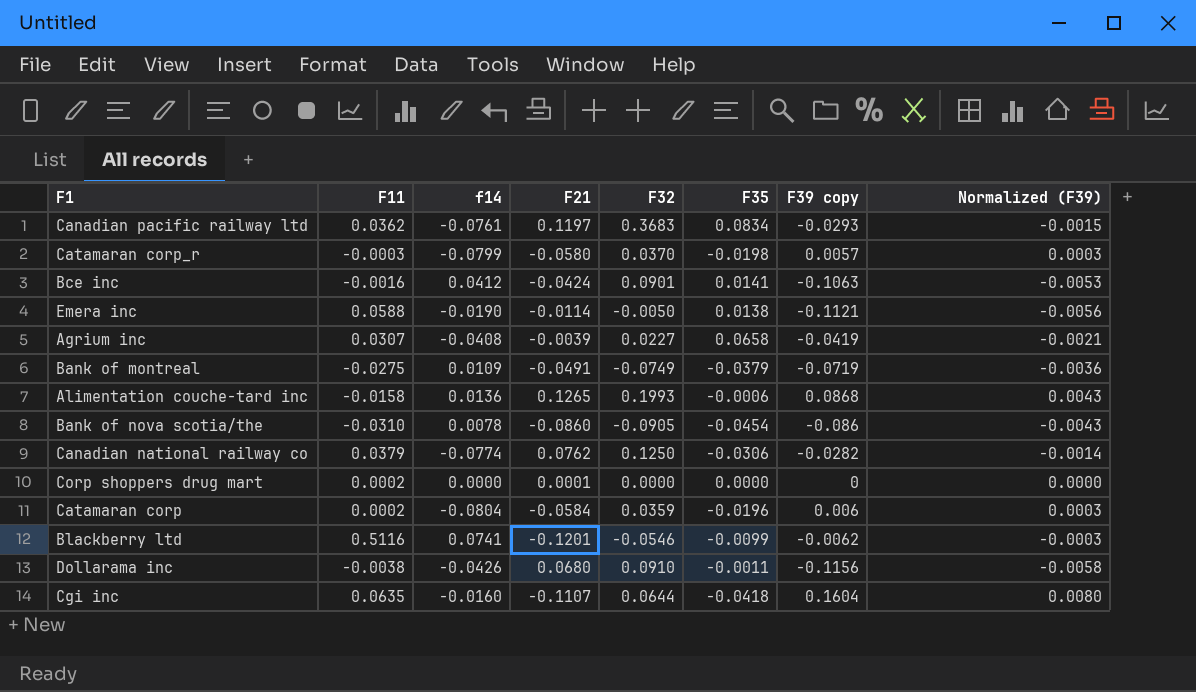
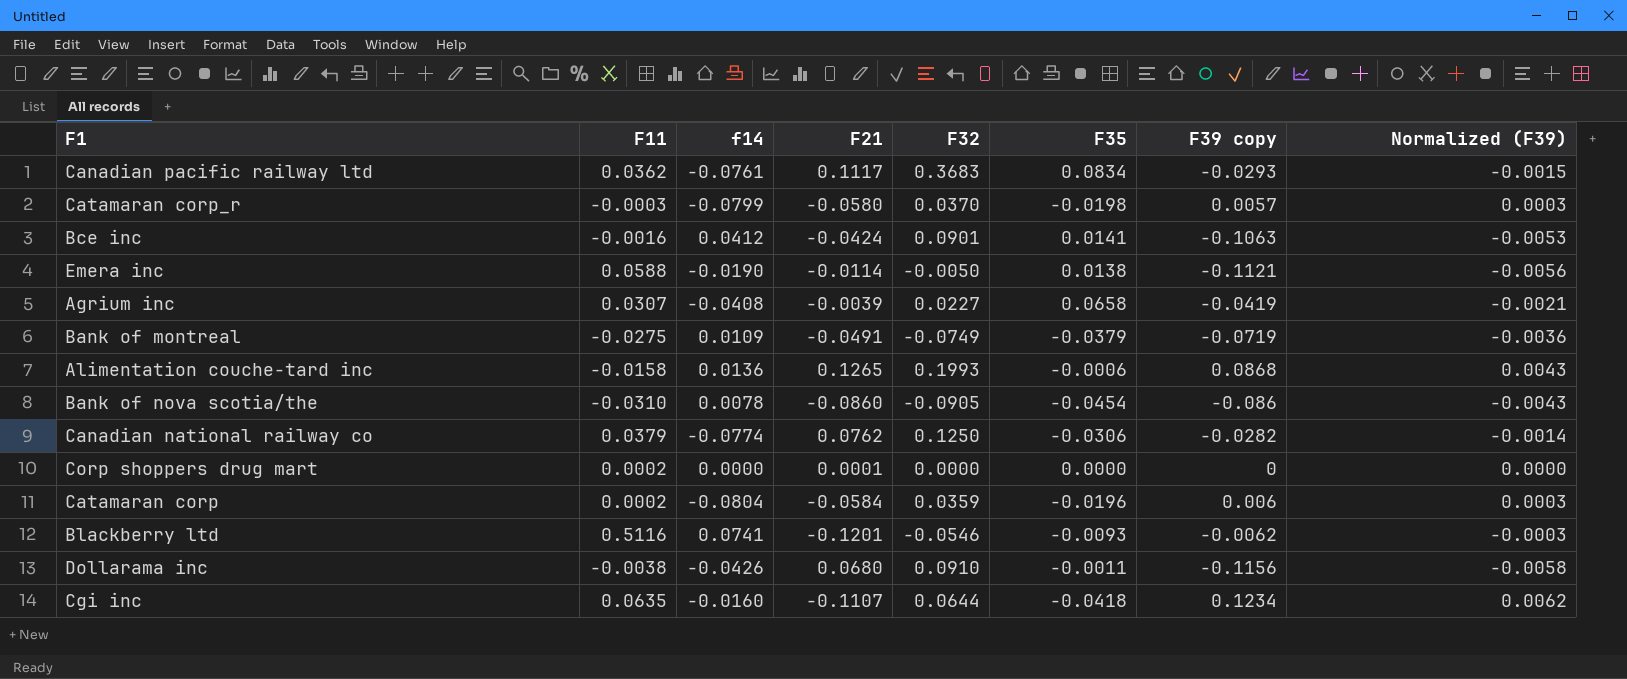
Canadian pacific railway ltd | F21: 0.1197 -> 0.1117
Blackberry ltd | F35: -0.0099 -> -0.0093
Cgi inc | F39 copy: 0.1604 -> 0.1234
Cgi inc | Normalized (F39): 0.0080 -> 0.0062

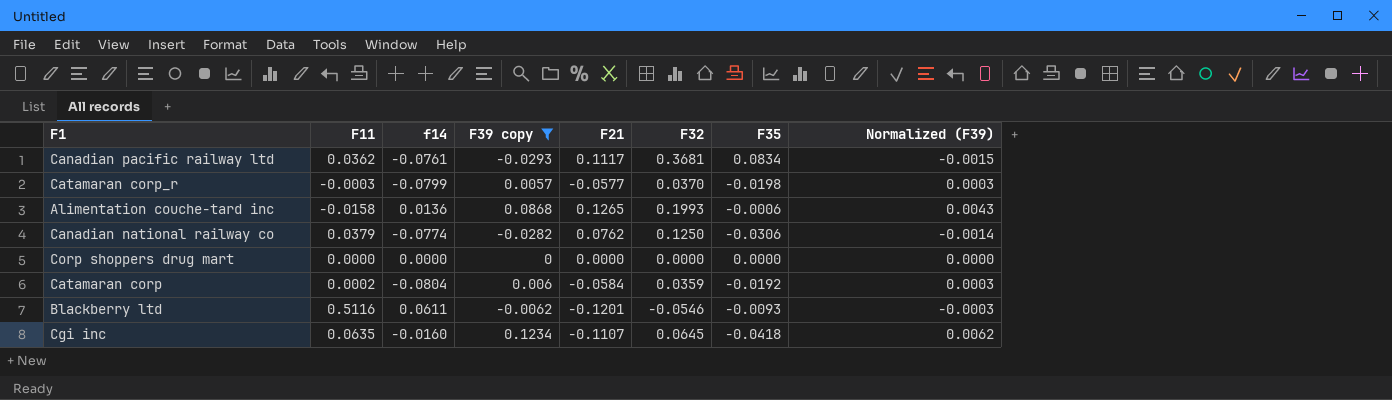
filter: none -> F39 copy >= -0.0293
column F39 copy | position: 7 -> 4
Canadian pacific railway ltd | F32: 0.3683 -> 0.3681
Catamaran corp_r | F21: -0.0580 -> -0.0577
Corp shoppers drug mart | F11: 0.0002 -> 0.0000
Corp shoppers drug mart | F21: 0.0001 -> 0.0000
Catamaran corp | F35: -0.0196 -> -0.0192
Blackberry ltd | f14: 0.0741 -> 0.0611
Cgi inc | F32: 0.0644 -> 0.0645

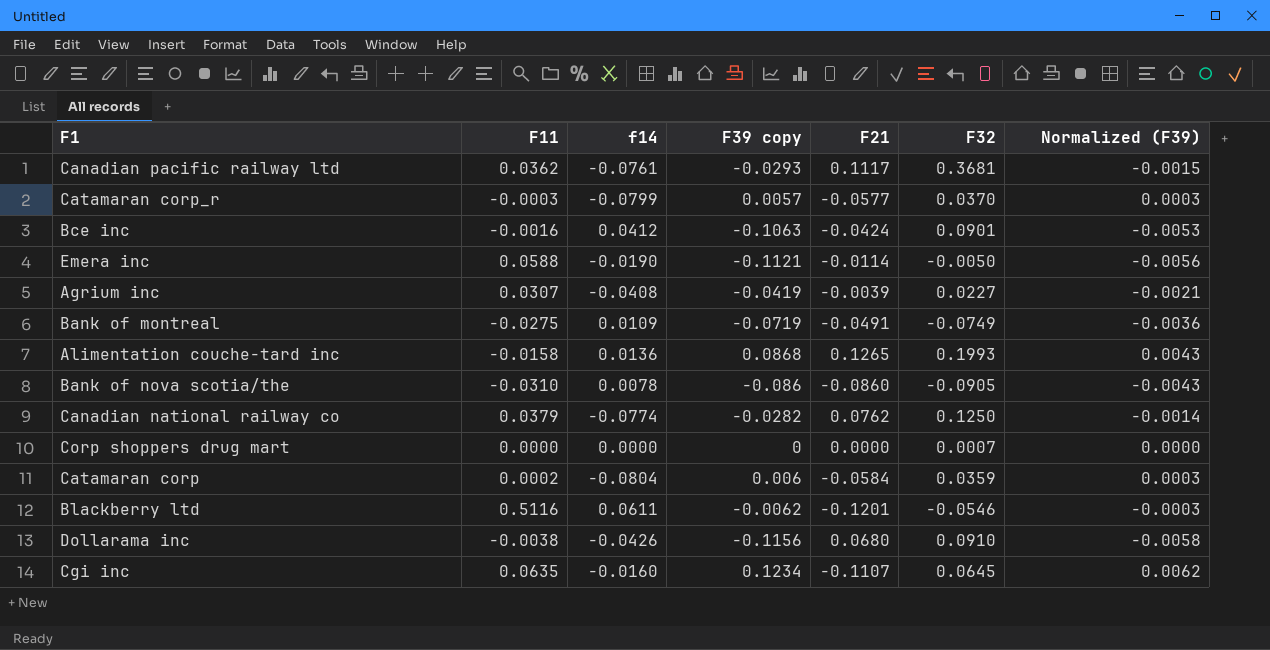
filter: F39 copy >= -0.0293 -> none
column F35 | position: 7 -> none
Corp shoppers drug mart | F32: 0.0000 -> 0.0007

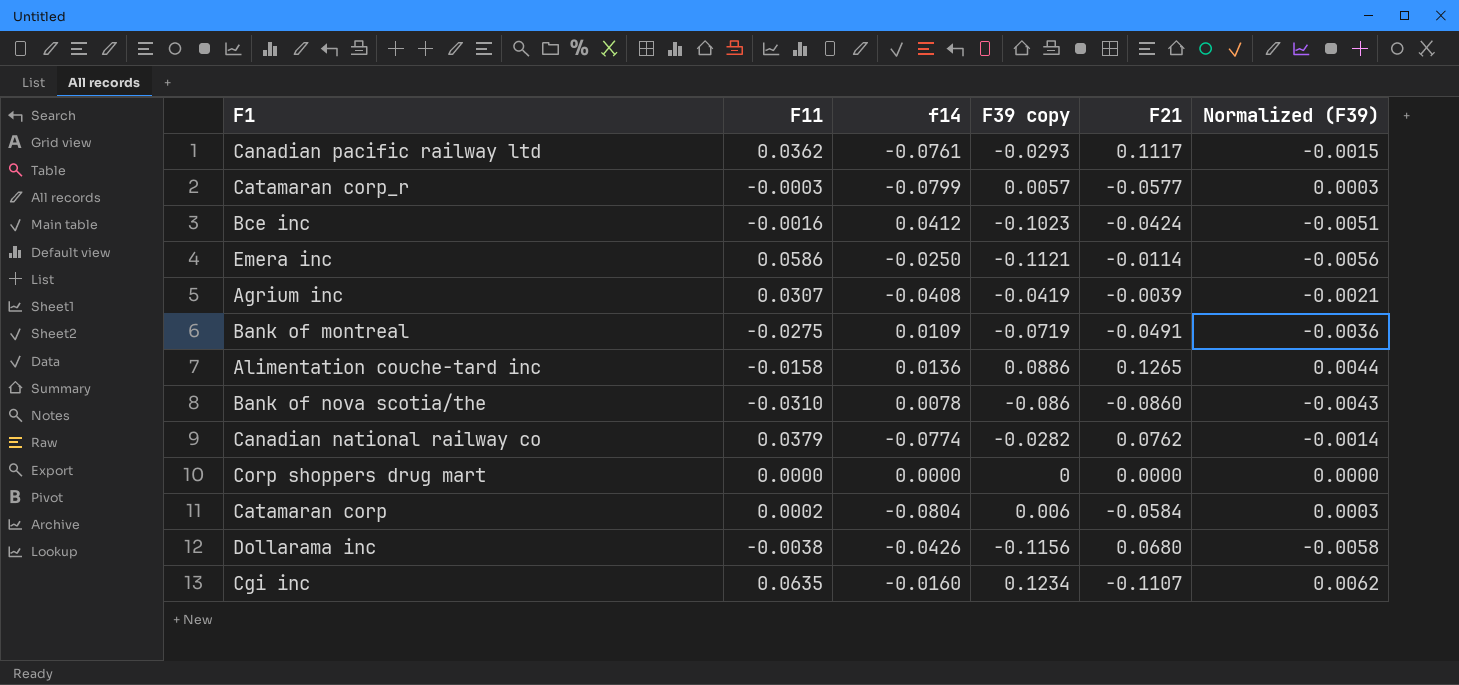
column F32 | position: 6 -> none
row Blackberry ltd: 0.5116 | 0.0611 | -0.0062 | -0.1201 | -0.0546 | -0.0003 -> none
Bce inc | F39 copy: -0.1063 -> -0.1023
Bce inc | Normalized (F39): -0.0053 -> -0.0051
Emera inc | F11: 0.0588 -> 0.0586
Emera inc | f14: -0.0190 -> -0.0250
Alimentation couche-tard inc | F39 copy: 0.0868 -> 0.0886
Alimentation couche-tard inc | Normalized (F39): 0.0043 -> 0.0044

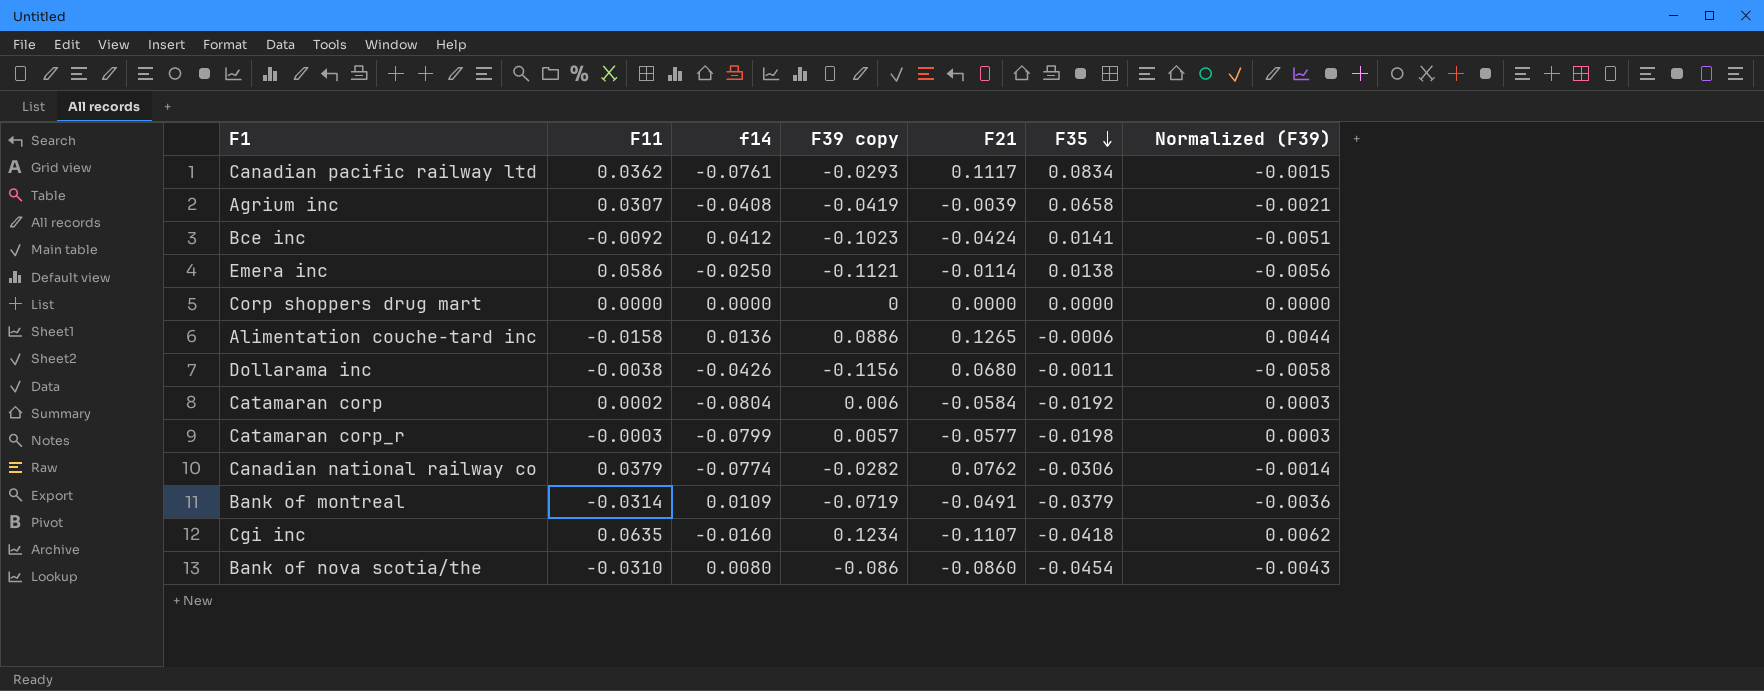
row order: none -> F35 descending
column F35 | position: none -> 6
Bce inc | F11: -0.0016 -> -0.0092
Bank of montreal | F11: -0.0275 -> -0.0314
Bank of nova scotia/the | f14: 0.0078 -> 0.0080

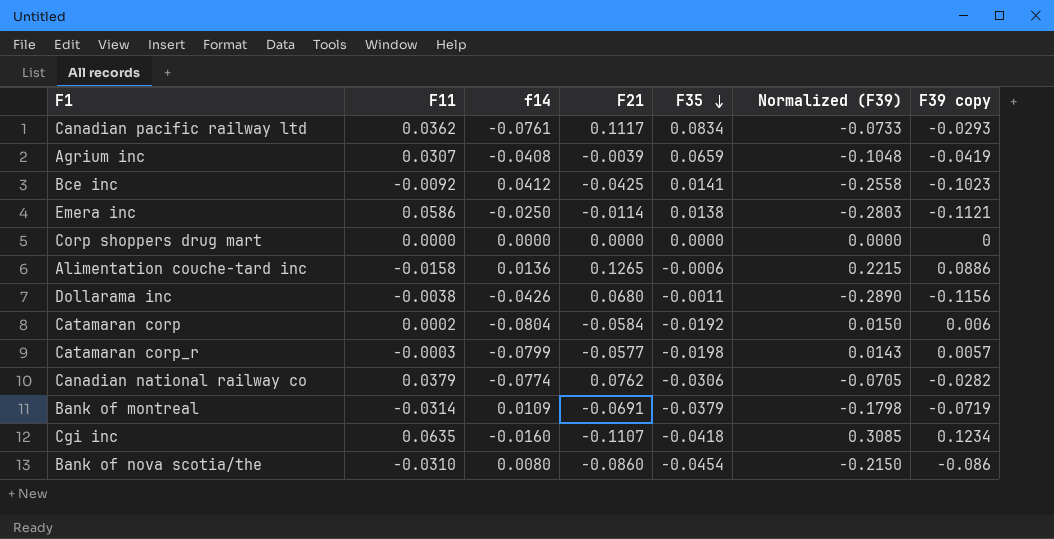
column Normalized (F39) | formula: [F39 copy] * 0.05 -> [F39 copy] * 2.5
column F39 copy | position: 4 -> 7
Agrium inc | F35: 0.0658 -> 0.0659
Bce inc | F21: -0.0424 -> -0.0425
Bank of montreal | F21: -0.0491 -> -0.0691

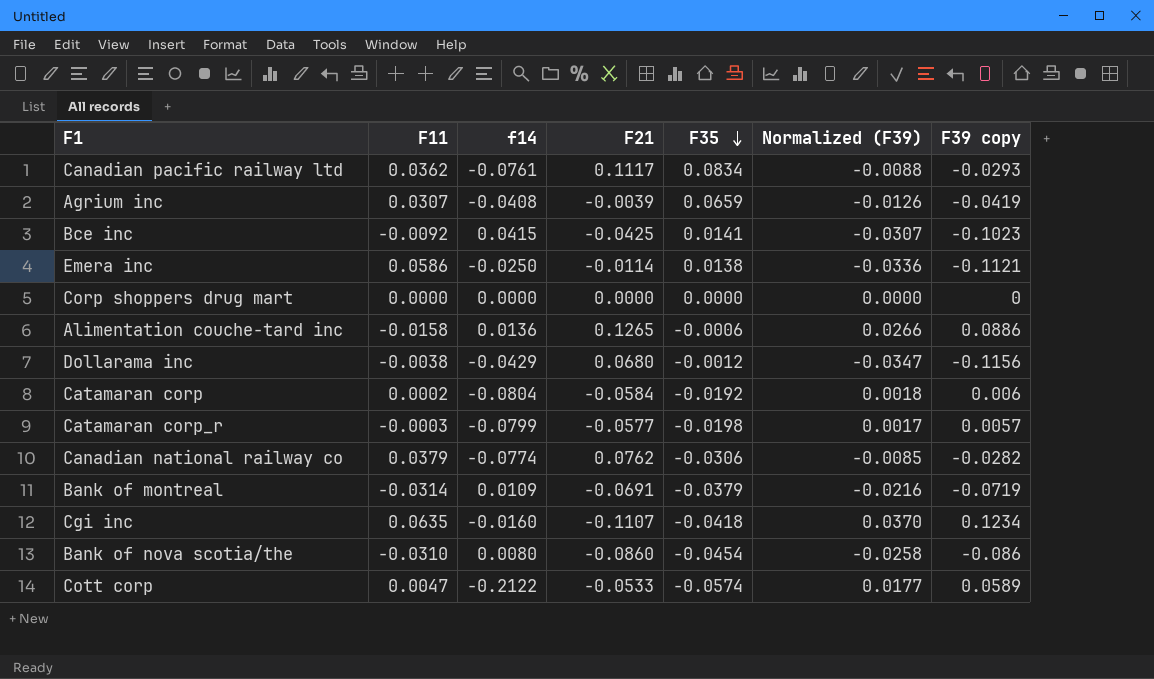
column Normalized (F39) | formula: [F39 copy] * 2.5 -> [F39 copy] * 0.3
Bce inc | f14: 0.0412 -> 0.0415
Dollarama inc | f14: -0.0426 -> -0.0429
Dollarama inc | F35: -0.0011 -> -0.0012
row Cott corp: none -> 0.0047 | -0.2122 | -0.0533 | -0.0574 | 0.0177 | 0.0589

